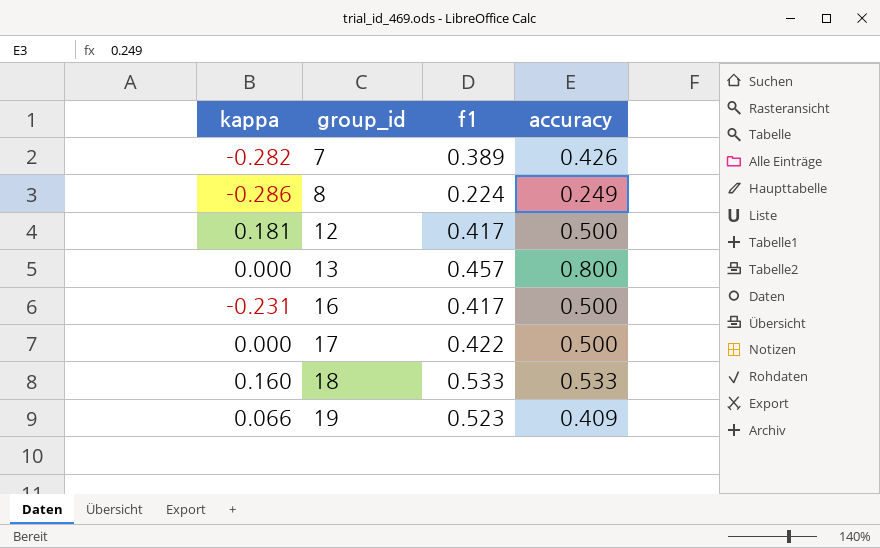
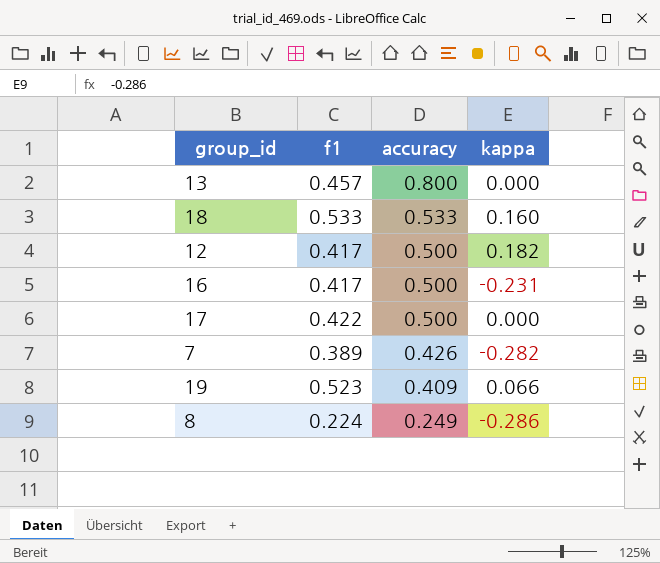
row order: group_id ascending -> accuracy descending
column kappa | position: 1 -> 4
12 | kappa: 0.181 -> 0.182

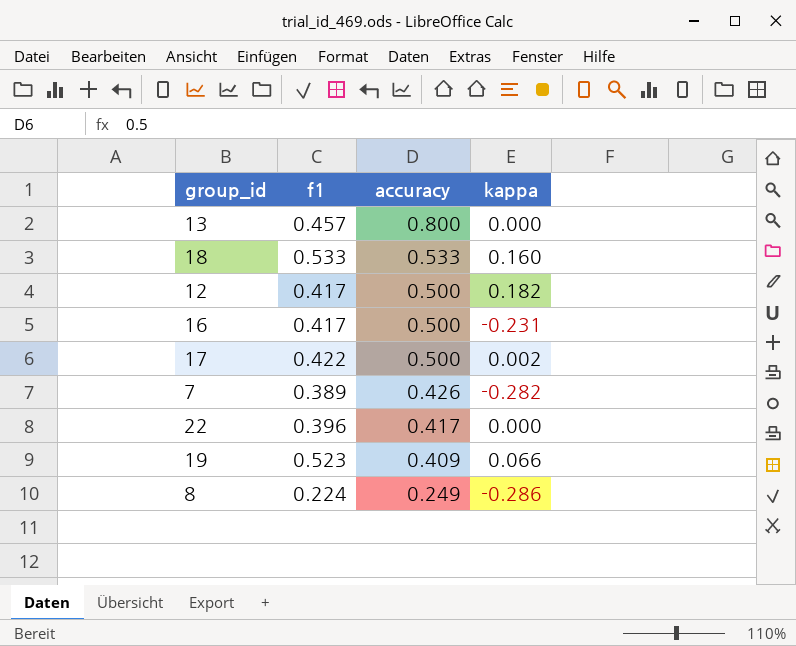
17 | kappa: 0.000 -> 0.002
row 22: none -> 0.396 | 0.417 | 0.000

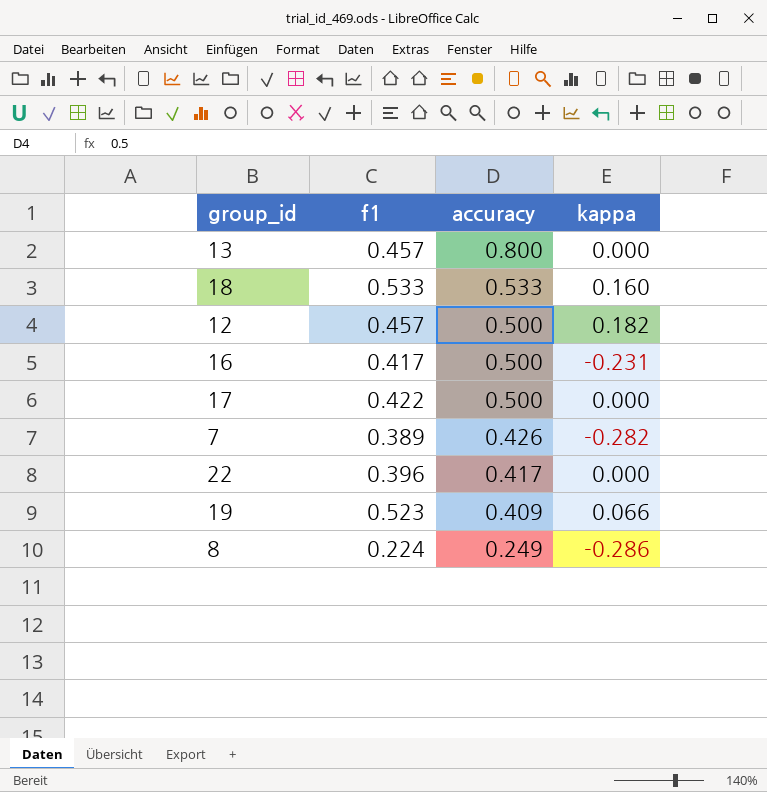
12 | f1: 0.417 -> 0.457
17 | kappa: 0.002 -> 0.000

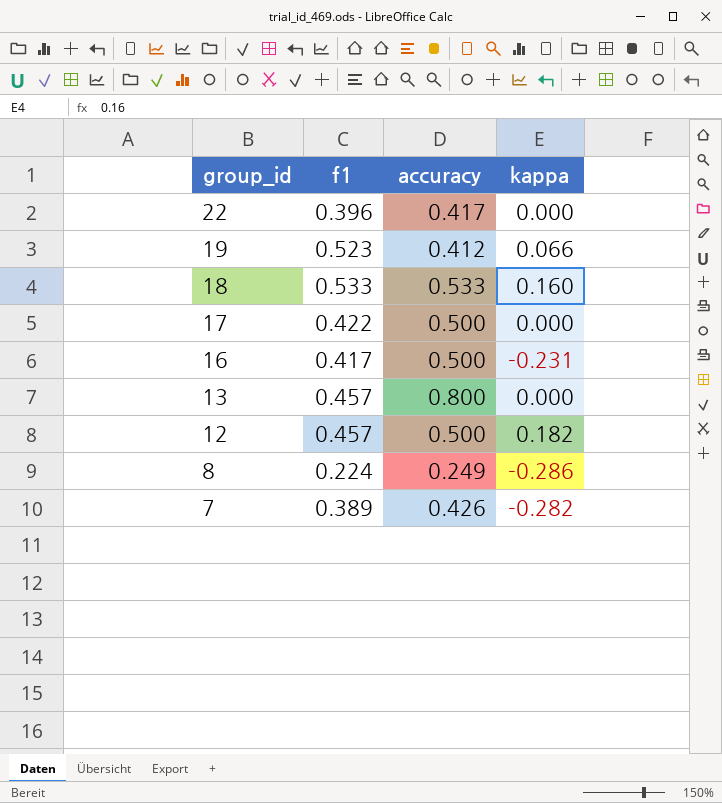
row order: accuracy descending -> group_id descending
19 | accuracy: 0.409 -> 0.412

